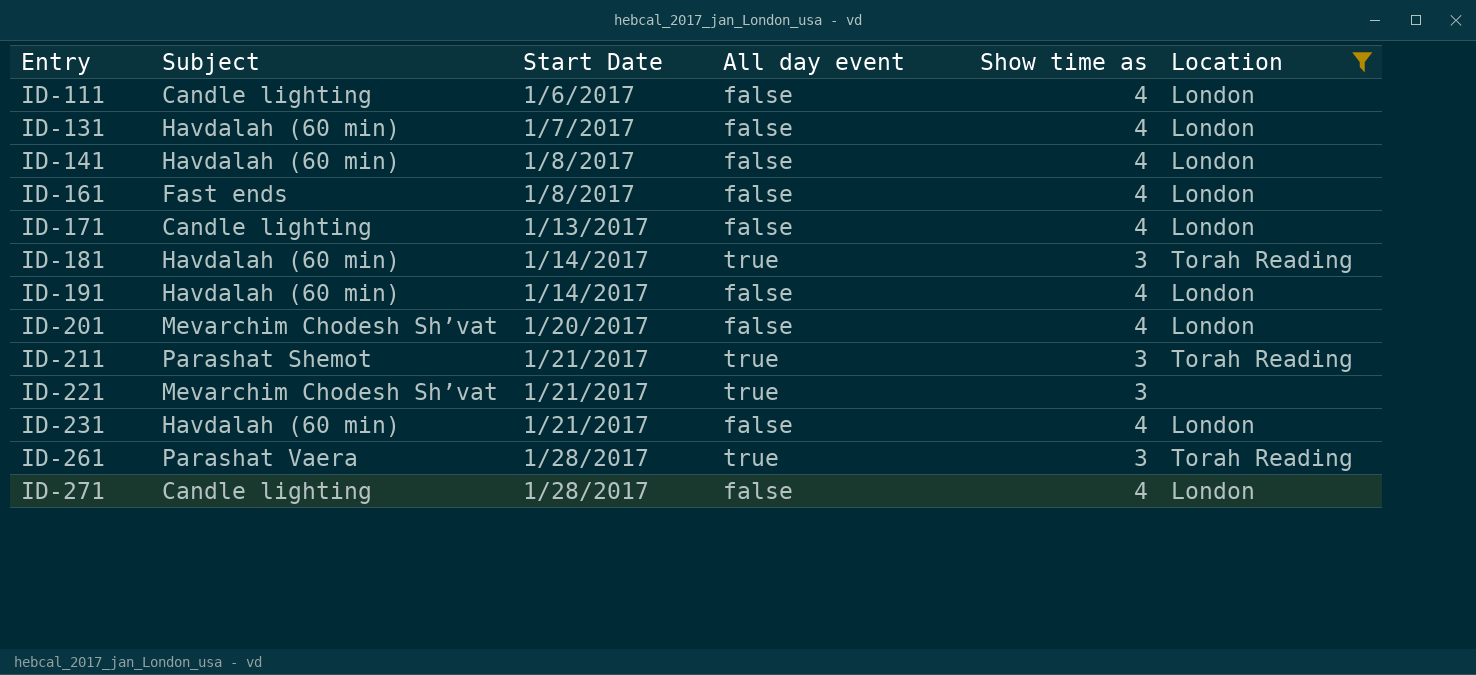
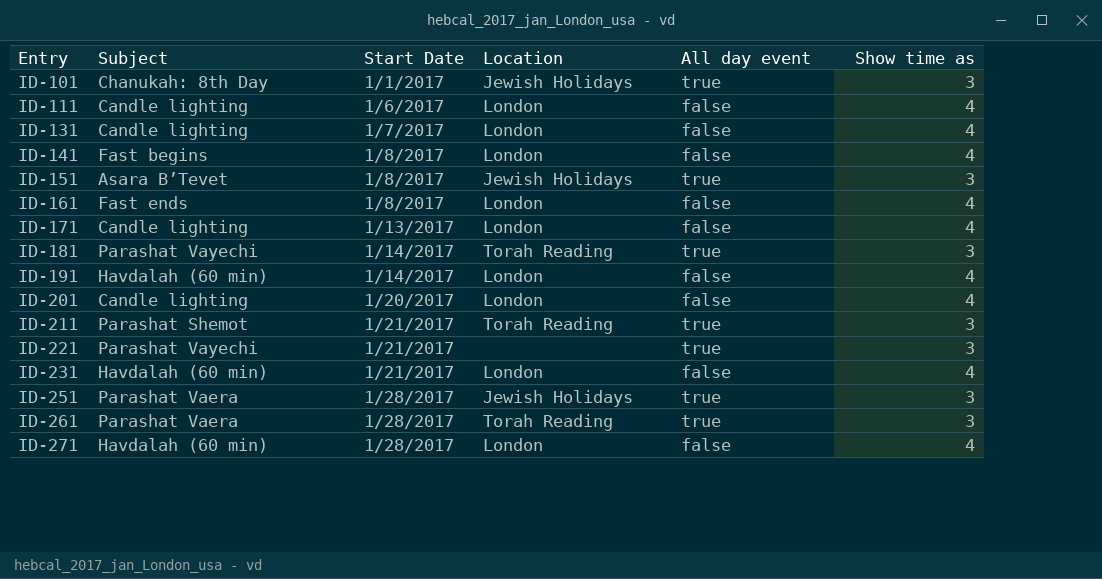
filter: Location != Jewish Holidays -> none
column Location | position: 6 -> 4
ID-131 | Subject: Havdalah (60 min) -> Candle lighting
ID-141 | Subject: Havdalah (60 min) -> Fast begins
ID-181 | Subject: Havdalah (60 min) -> Parashat Vayechi
ID-201 | Subject: Mevarchim Chodesh Sh’vat -> Candle lighting
ID-221 | Subject: Mevarchim Chodesh Sh’vat -> Parashat Vayechi
ID-271 | Subject: Candle lighting -> Havdalah (60 min)

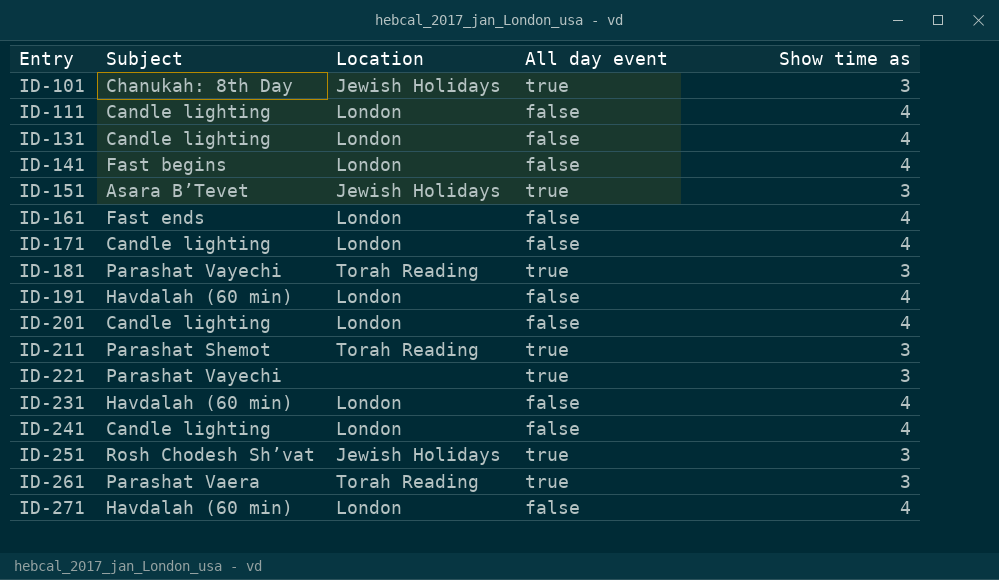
column Start Date | position: 3 -> none
row ID-241: none -> Candle lighting | London | false | 4
ID-251 | Subject: Parashat Vaera -> Rosh Chodesh Sh’vat

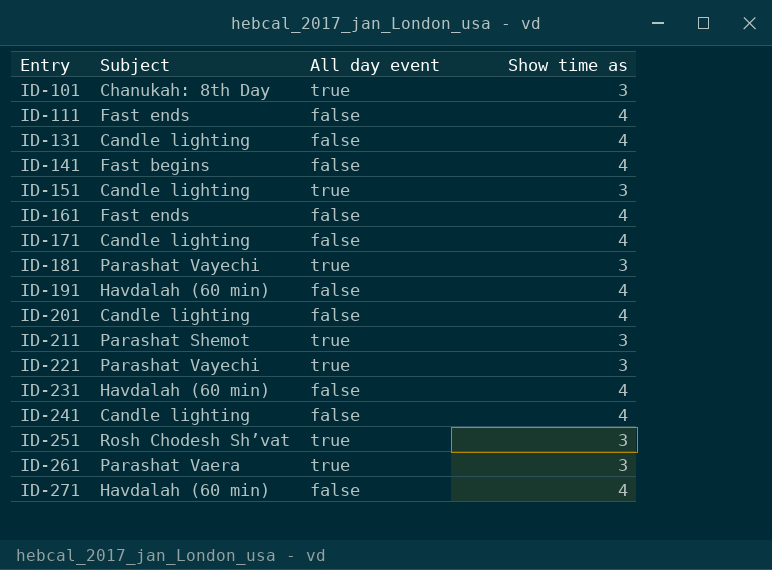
column Location | position: 3 -> none
ID-111 | Subject: Candle lighting -> Fast ends
ID-151 | Subject: Asara B’Tevet -> Candle lighting

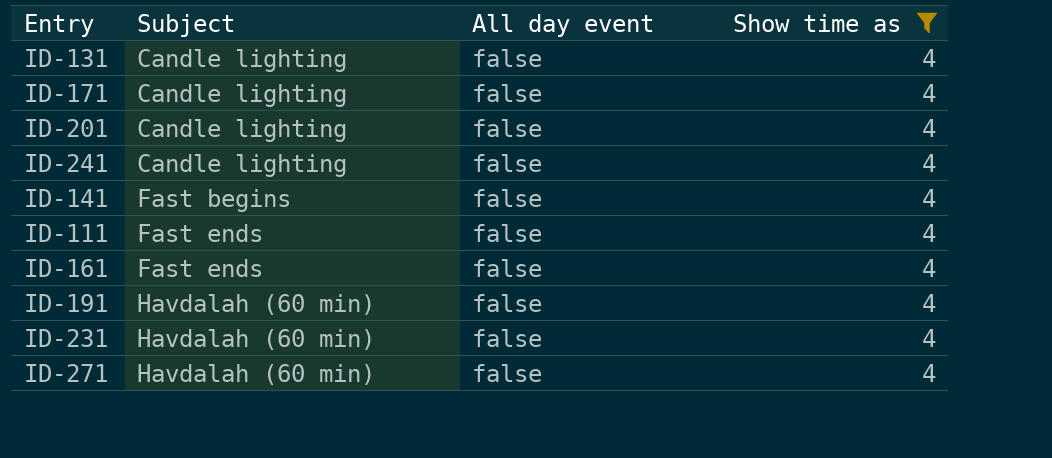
filter: none -> Show time as = 4
row order: Entry ascending -> Subject ascending

